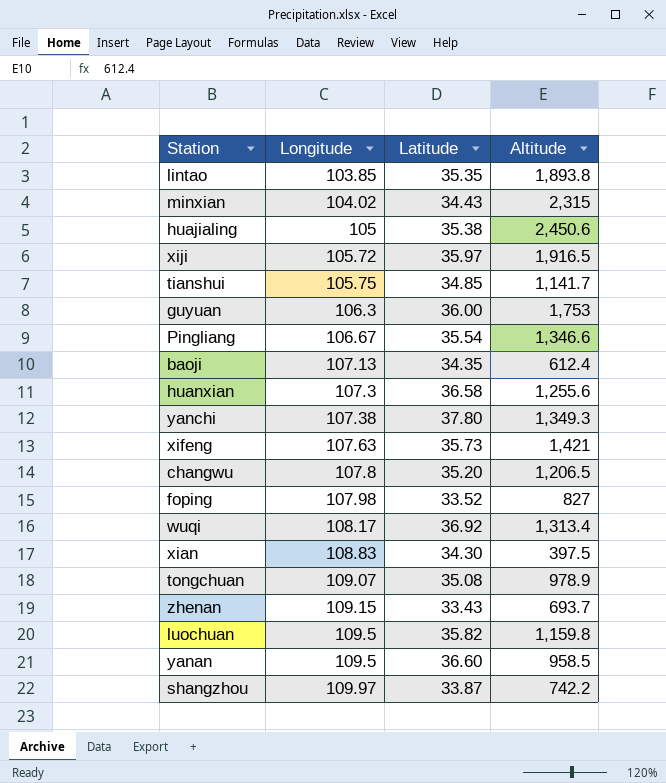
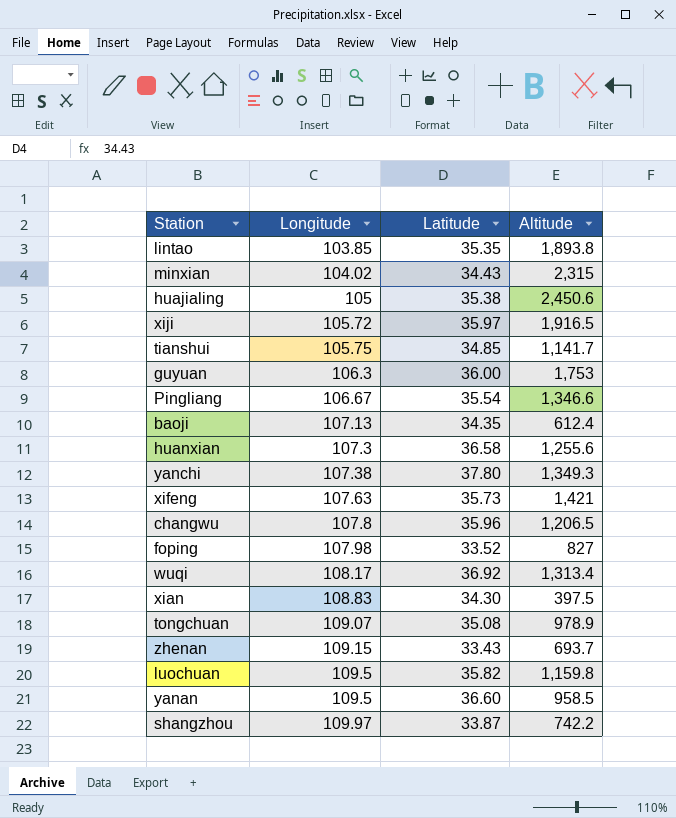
changwu | Latitude: 35.20 -> 35.96

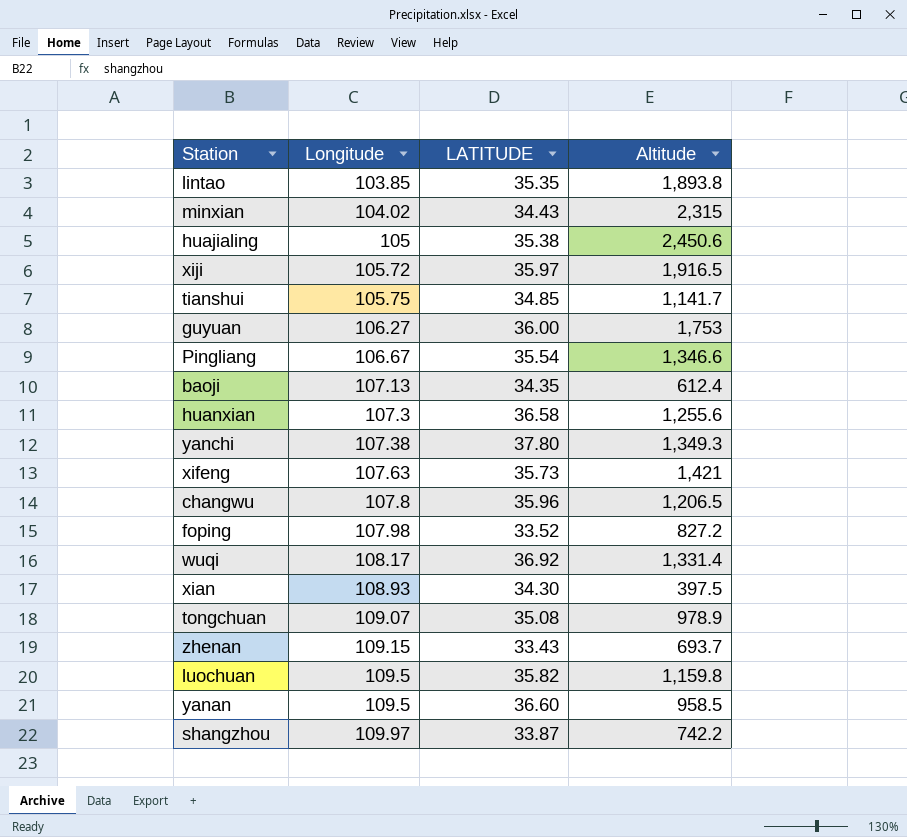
column name: Latitude -> LATITUDE
guyuan | Longitude: 106.3 -> 106.27
foping | Altitude: 827 -> 827.2
wuqi | Altitude: 1,313.4 -> 1,331.4
xian | Longitude: 108.83 -> 108.93

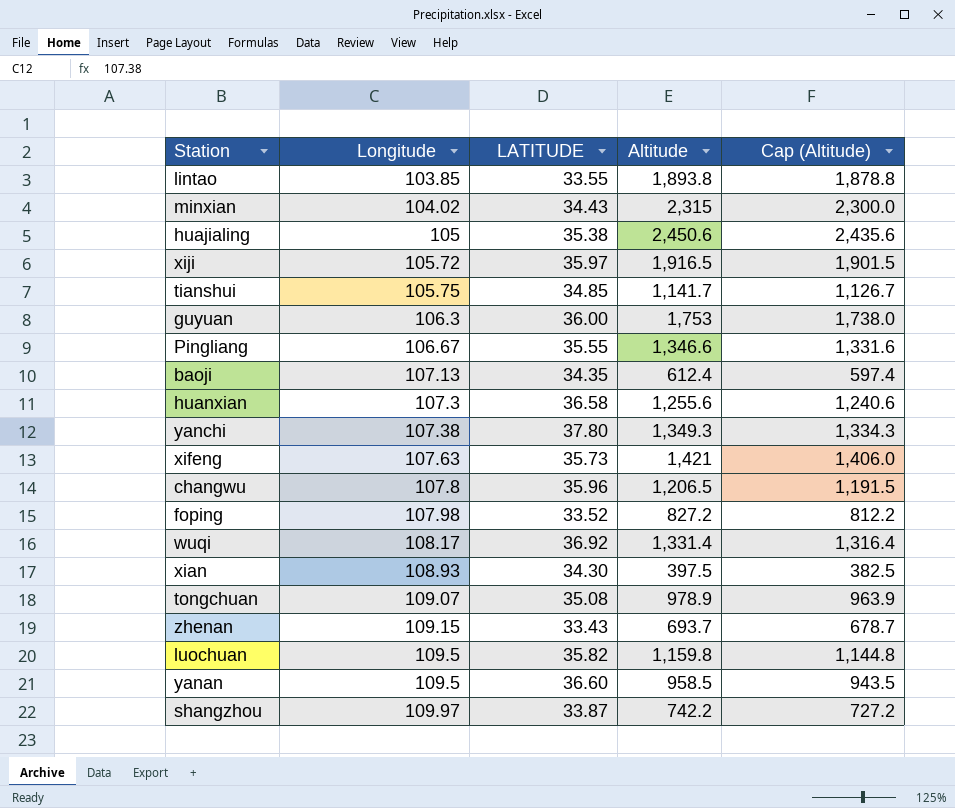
column Cap (Altitude) | formula: none -> [Altitude] - 15
lintao | LATITUDE: 35.35 -> 33.55
guyuan | Longitude: 106.27 -> 106.3
Pingliang | LATITUDE: 35.54 -> 35.55

